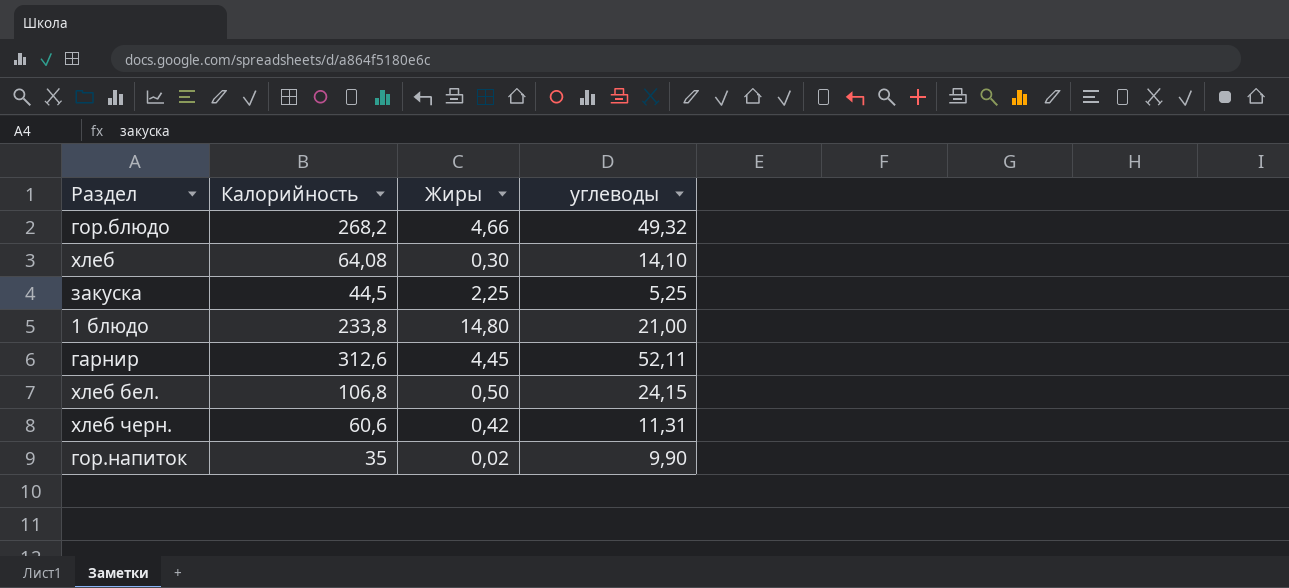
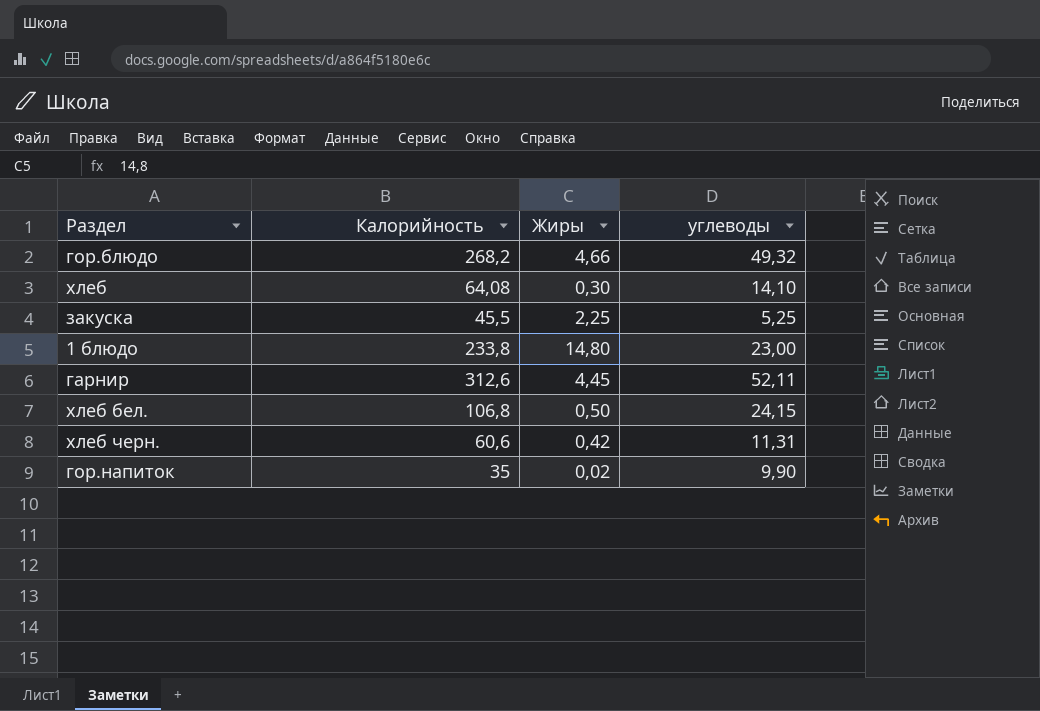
закуска | Калорийность: 44,5 -> 45,5
1 блюдо | углеводы: 21,00 -> 23,00

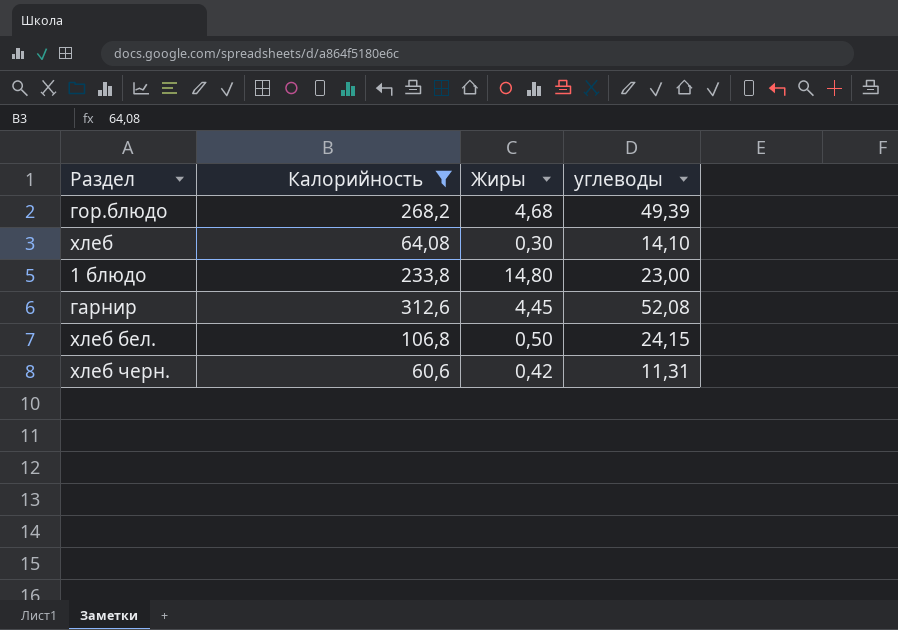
filter: none -> Калорийность >= 60,6
гор.блюдо | Жиры: 4,66 -> 4,68
гор.блюдо | углеводы: 49,32 -> 49,39
гарнир | углеводы: 52,11 -> 52,08

